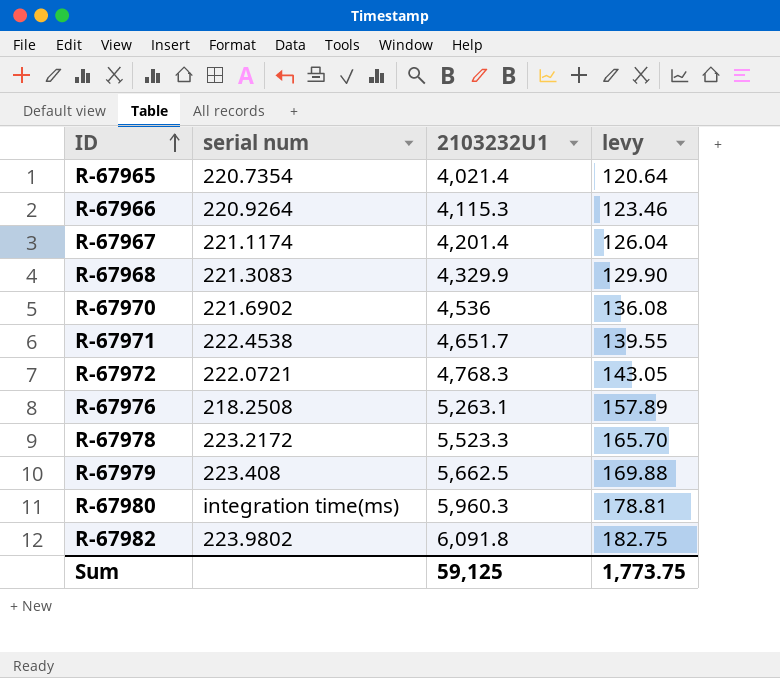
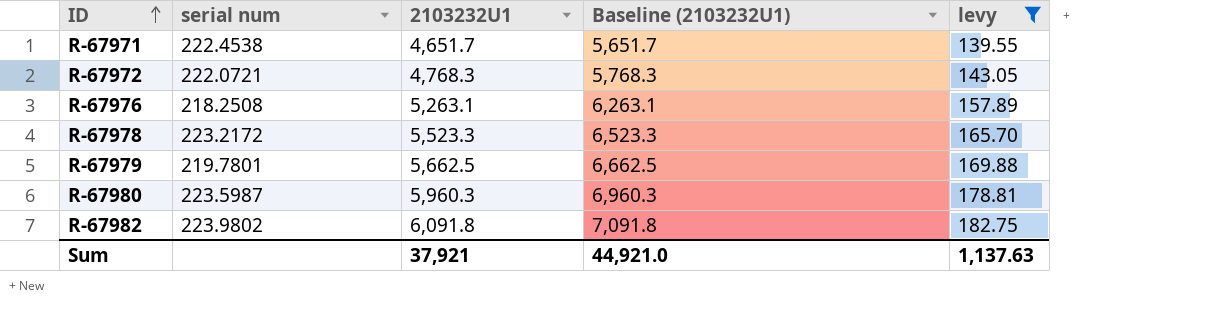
filter: none -> levy >= 139.55
column Baseline (2103232U1) | formula: none -> [2103232U1] + 1000
R-67979 | serial num: 223.408 -> 219.7801
R-67980 | serial num: integration time(ms) -> 223.5987
Sum | 2103232U1: 59,125 -> 37,921
Sum | levy: 1,773.75 -> 1,137.63

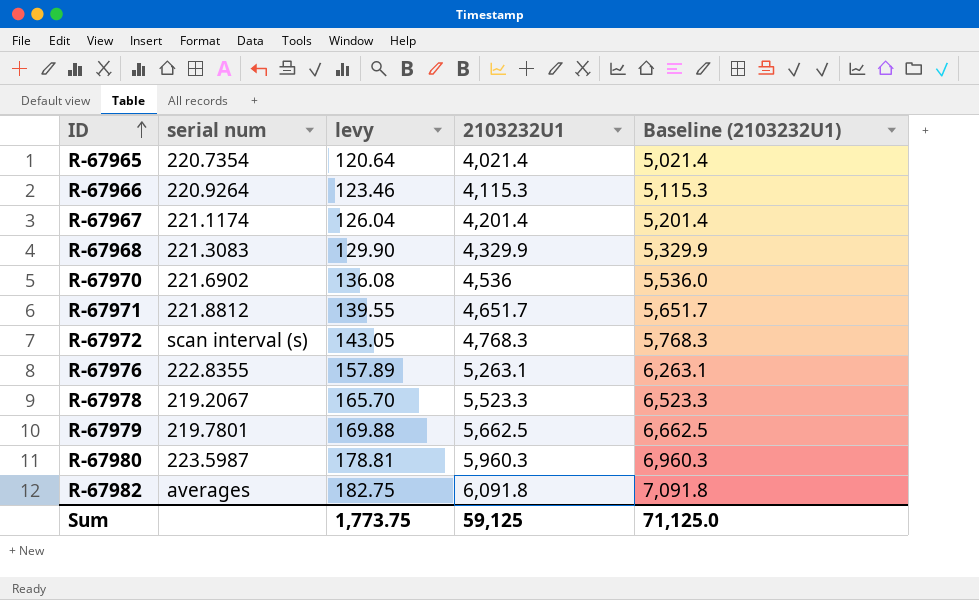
filter: levy >= 139.55 -> none
column levy | position: 5 -> 3
R-67971 | serial num: 222.4538 -> 221.8812
R-67972 | serial num: 222.0721 -> scan interval (s)
R-67976 | serial num: 218.2508 -> 222.8355
R-67978 | serial num: 223.2172 -> 219.2067
R-67982 | serial num: 223.9802 -> averages
Sum | levy: 1,137.63 -> 1,773.75
Sum | 2103232U1: 37,921 -> 59,125
Sum | Baseline (2103232U1): 44,921.0 -> 71,125.0

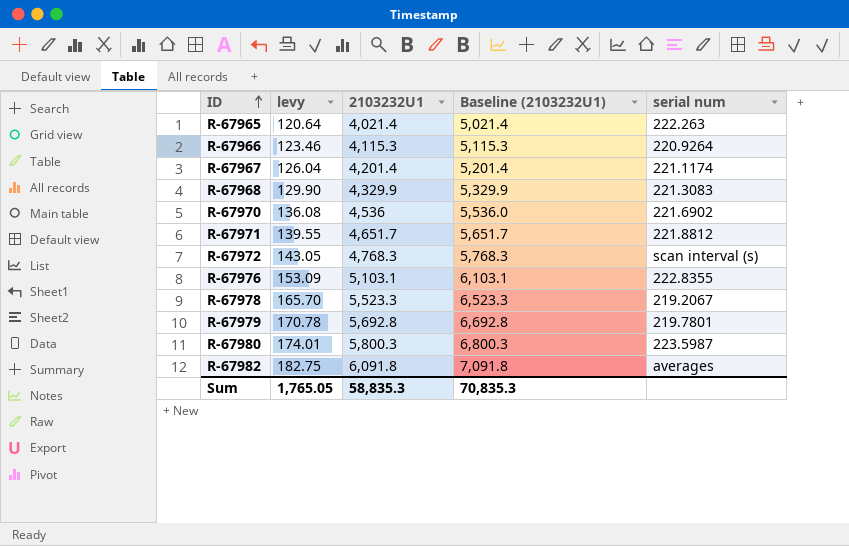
column serial num | position: 2 -> 5
R-67965 | serial num: 220.7354 -> 222.263
R-67976 | levy: 157.89 -> 153.09
R-67976 | 2103232U1: 5,263.1 -> 5,103.1
R-67976 | Baseline (2103232U1): 6,263.1 -> 6,103.1
R-67979 | levy: 169.88 -> 170.78
R-67979 | 2103232U1: 5,662.5 -> 5,692.8
R-67979 | Baseline (2103232U1): 6,662.5 -> 6,692.8
R-67980 | levy: 178.81 -> 174.01
R-67980 | 2103232U1: 5,960.3 -> 5,800.3
R-67980 | Baseline (2103232U1): 6,960.3 -> 6,800.3
Sum | levy: 1,773.75 -> 1,765.05
Sum | 2103232U1: 59,125 -> 58,835.3
Sum | Baseline (2103232U1): 71,125.0 -> 70,835.3

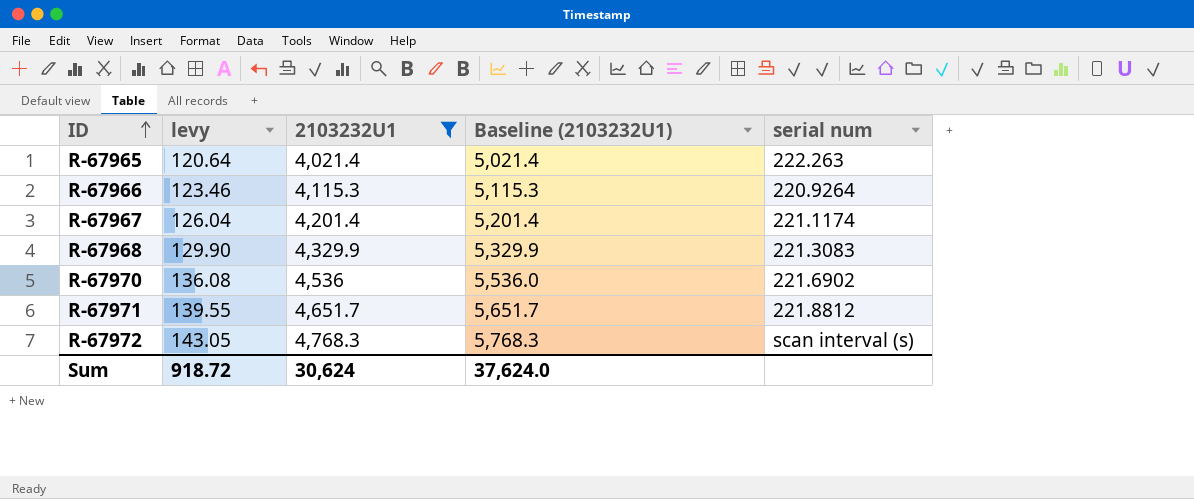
filter: none -> 2103232U1 <= 4,768.3
Sum | levy: 1,765.05 -> 918.72
Sum | 2103232U1: 58,835.3 -> 30,624
Sum | Baseline (2103232U1): 70,835.3 -> 37,624.0

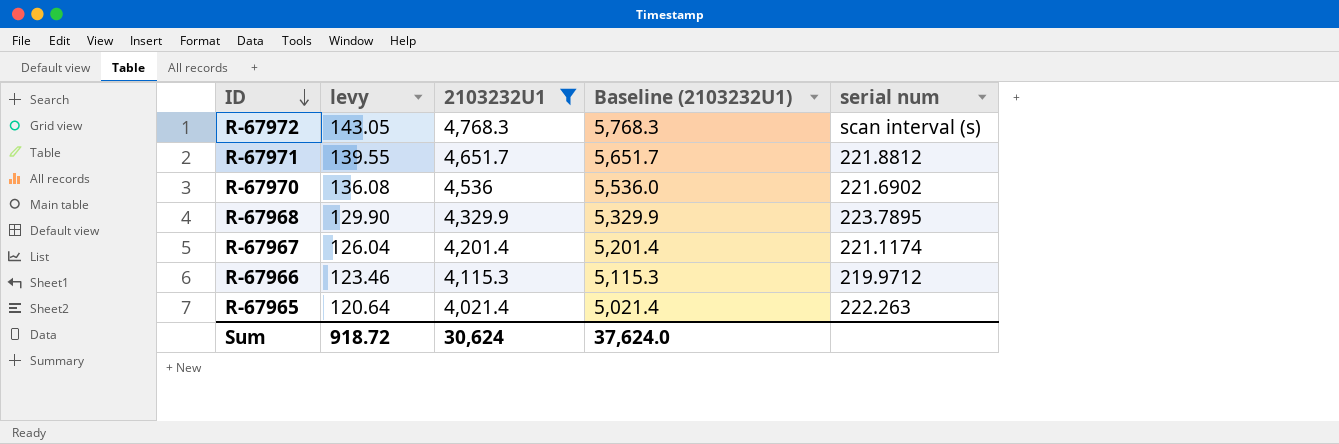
row order: ID ascending -> ID descending
R-67968 | serial num: 221.3083 -> 223.7895
R-67966 | serial num: 220.9264 -> 219.9712

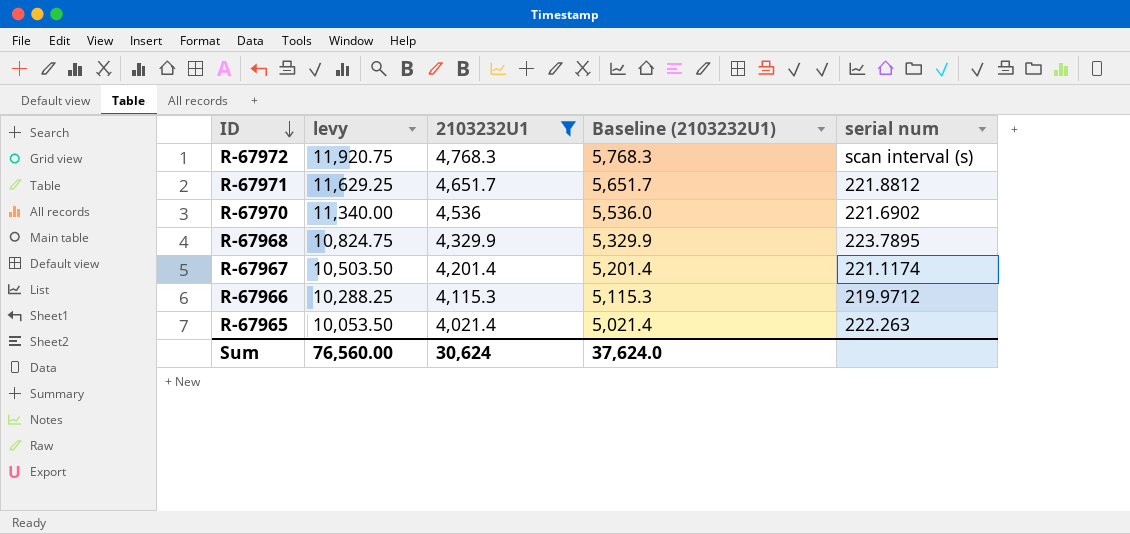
column levy | formula: [2103232U1] * 0.03 -> [2103232U1] * 2.5
Sum | levy: 918.72 -> 76,560.00

